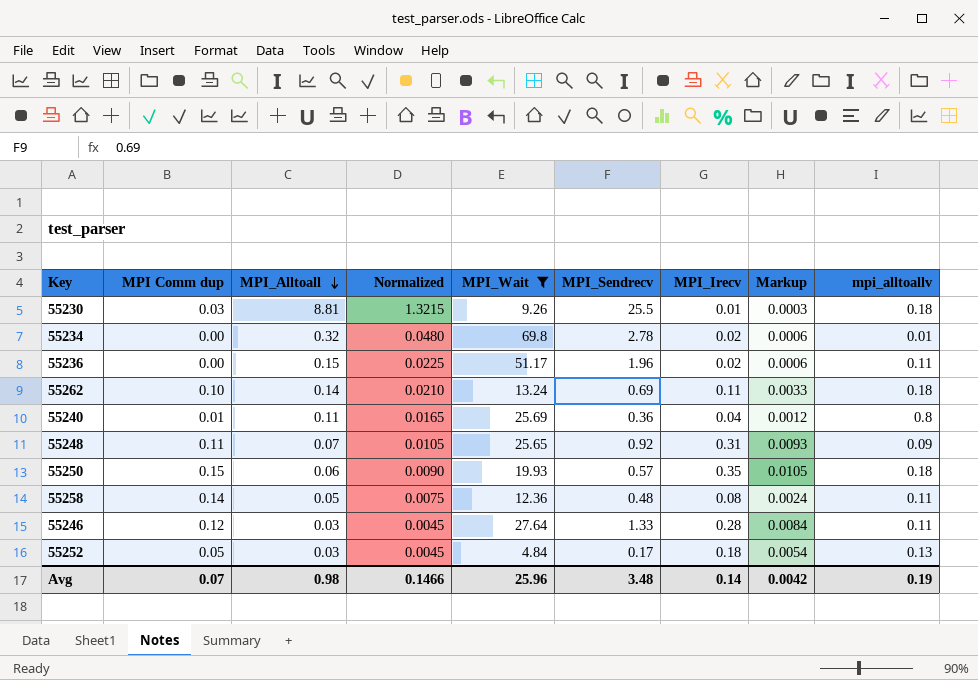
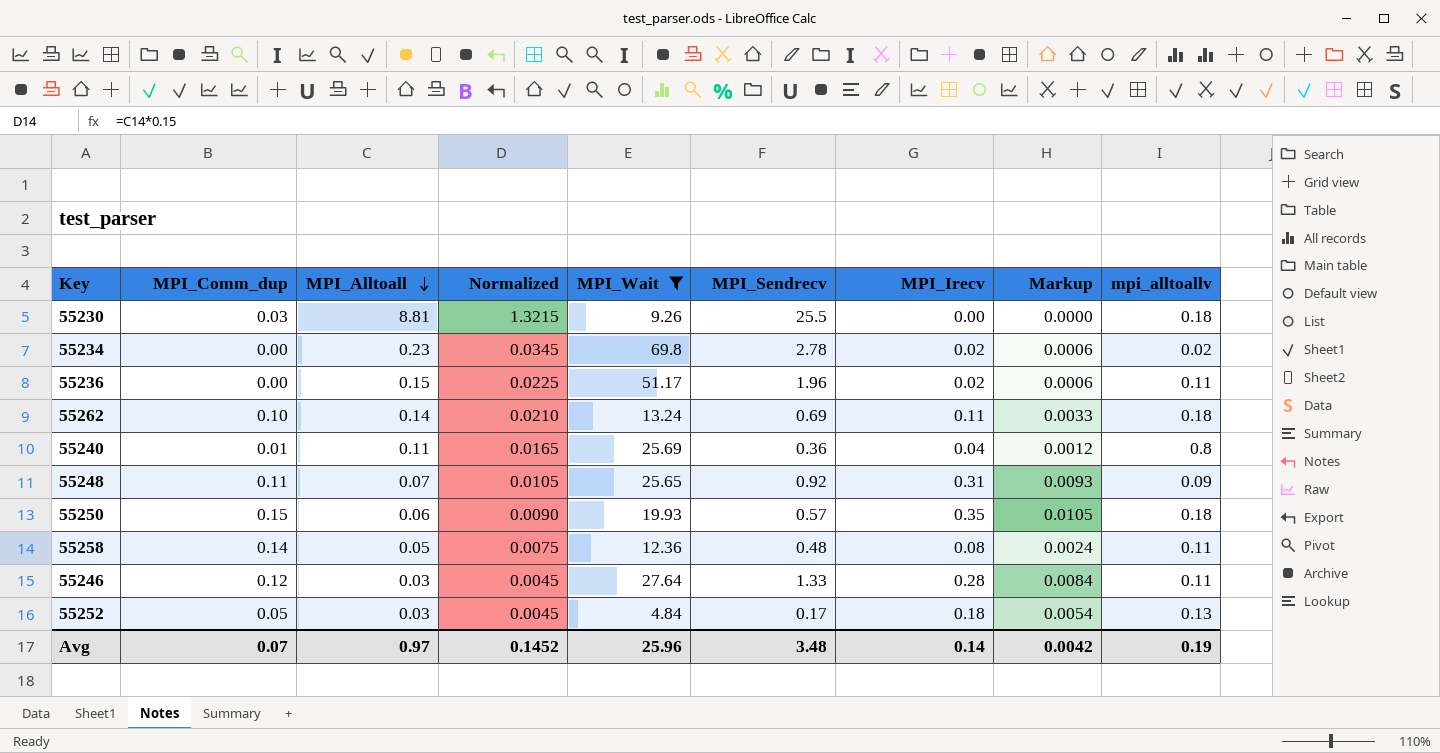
column name: MPI Comm dup -> MPI_Comm_dup
55230 | MPI_Irecv: 0.01 -> 0.00
55230 | Markup: 0.0003 -> 0.0000
55234 | MPI_Alltoall: 0.32 -> 0.23
55234 | Normalized: 0.0480 -> 0.0345
55234 | mpi_alltoallv: 0.01 -> 0.02
Avg | MPI_Alltoall: 0.98 -> 0.97
Avg | Normalized: 0.1466 -> 0.1452

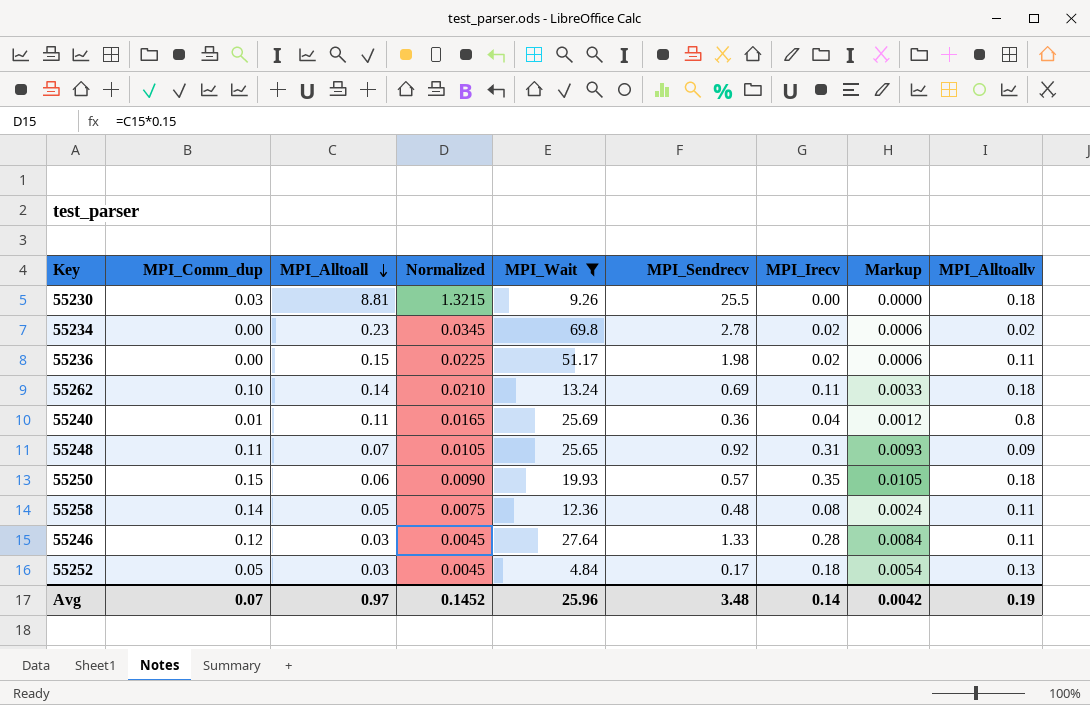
column name: mpi_alltoallv -> MPI_Alltoallv
55236 | MPI_Sendrecv: 1.96 -> 1.98

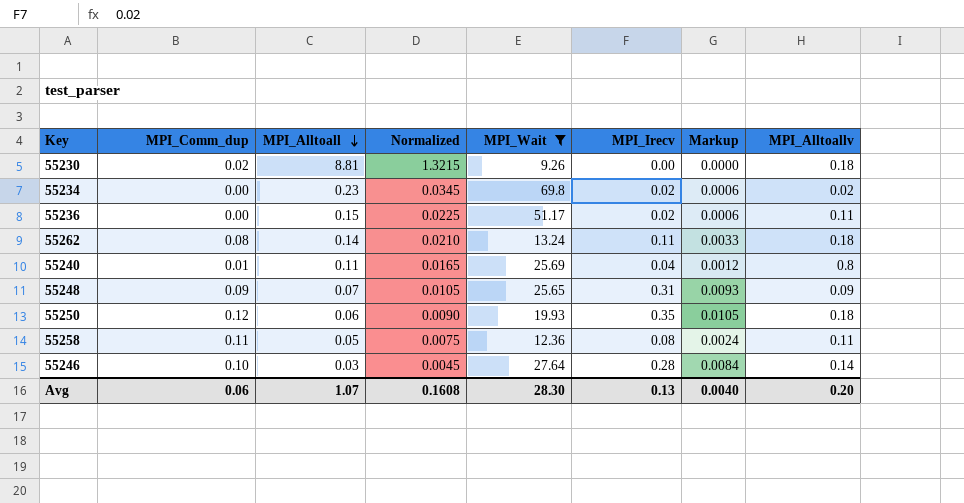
column MPI_Sendrecv | position: 6 -> none
row 55252: 0.05 | 0.03 | 0.0045 | 4.84 | 0.17 | 0.18 | 0.0054 | 0.13 -> none
55230 | MPI_Comm_dup: 0.03 -> 0.02
55262 | MPI_Comm_dup: 0.10 -> 0.08
55248 | MPI_Comm_dup: 0.11 -> 0.09
55250 | MPI_Comm_dup: 0.15 -> 0.12
55258 | MPI_Comm_dup: 0.14 -> 0.11
55246 | MPI_Comm_dup: 0.12 -> 0.10
55246 | MPI_Alltoallv: 0.11 -> 0.14
Avg | MPI_Comm_dup: 0.07 -> 0.06
Avg | MPI_Alltoall: 0.97 -> 1.07
Avg | Normalized: 0.1452 -> 0.1608
Avg | MPI_Wait: 25.96 -> 28.30
Avg | MPI_Irecv: 0.14 -> 0.13
Avg | Markup: 0.0042 -> 0.0040
Avg | MPI_Alltoallv: 0.19 -> 0.20

